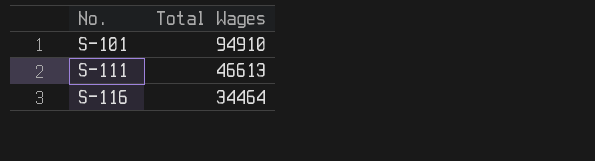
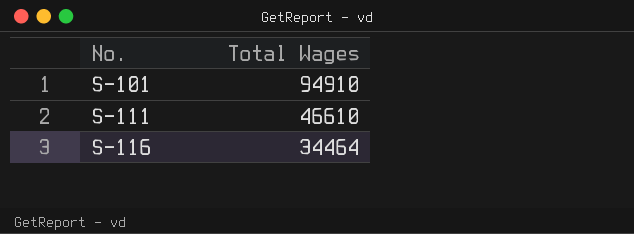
S-111 | Total Wages: 46613 -> 46610

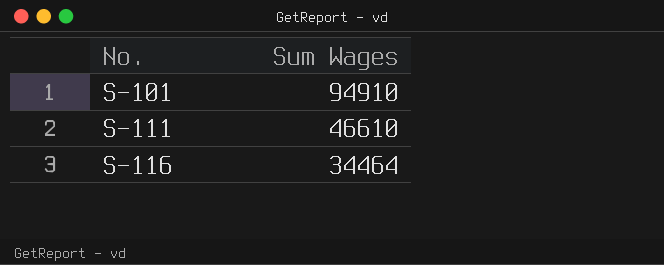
column name: Total Wages -> Sum Wages

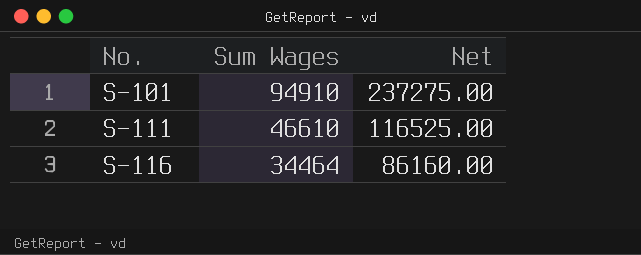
column Net | formula: none -> [Sum Wages] * 2.5

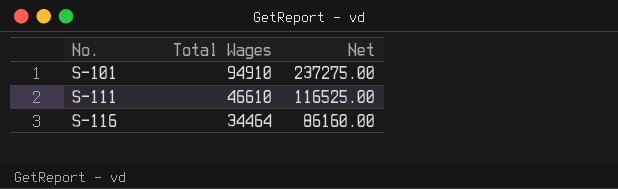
column name: Sum Wages -> Total Wages

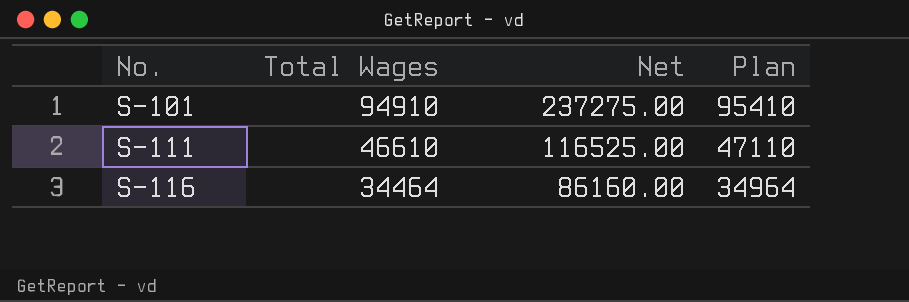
column Plan | formula: none -> [Total Wages] + 500

